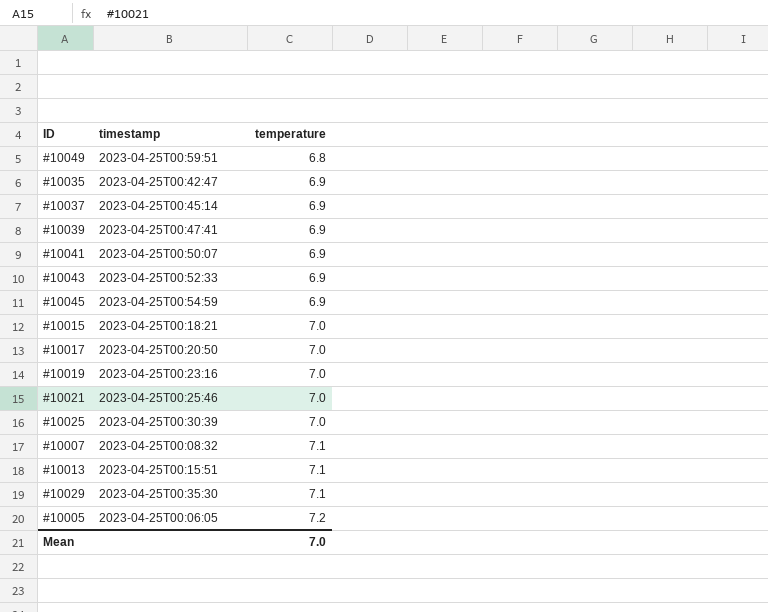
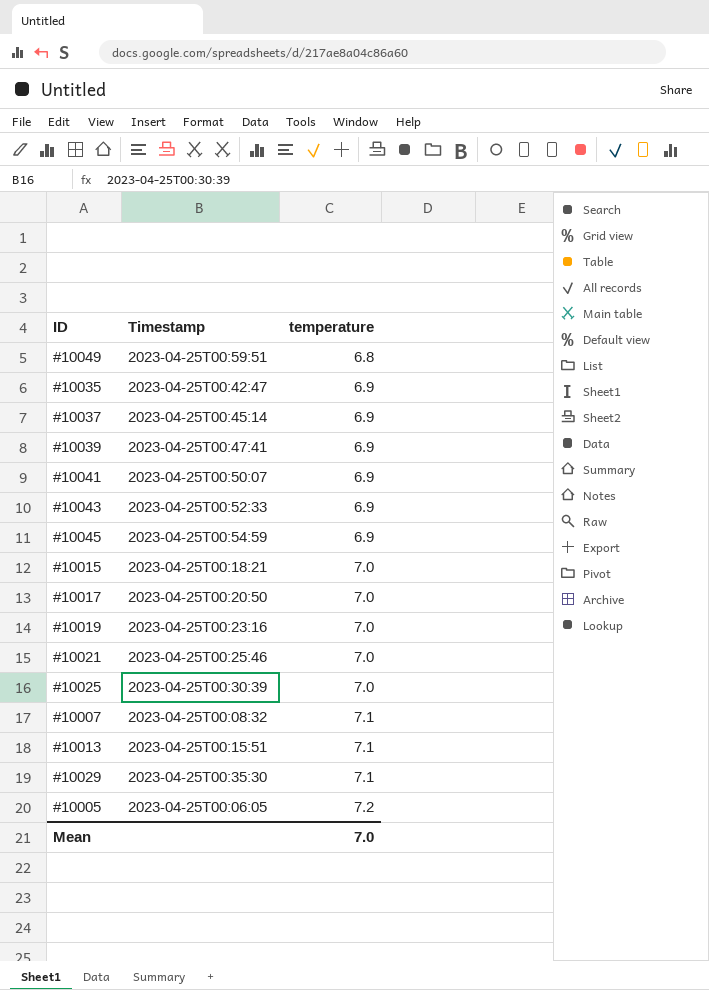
column name: timestamp -> Timestamp

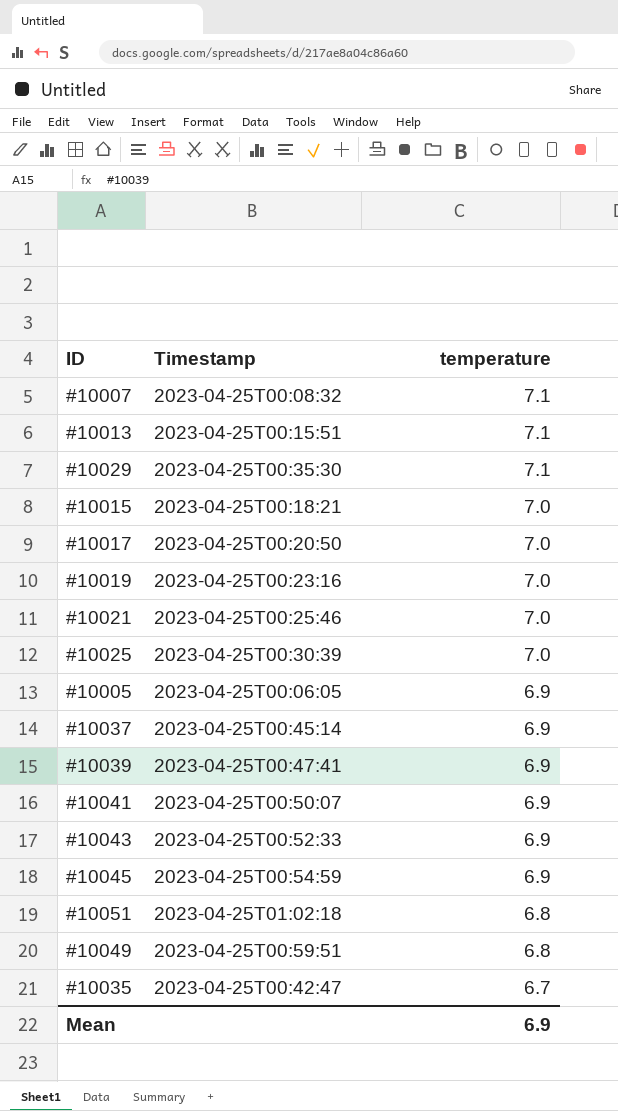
row order: temperature ascending -> temperature descending
#10005 | temperature: 7.2 -> 6.9
row #10051: none -> 2023-04-25T01:02:18 | 6.8
#10035 | temperature: 6.9 -> 6.7
Mean | temperature: 7.0 -> 6.9

